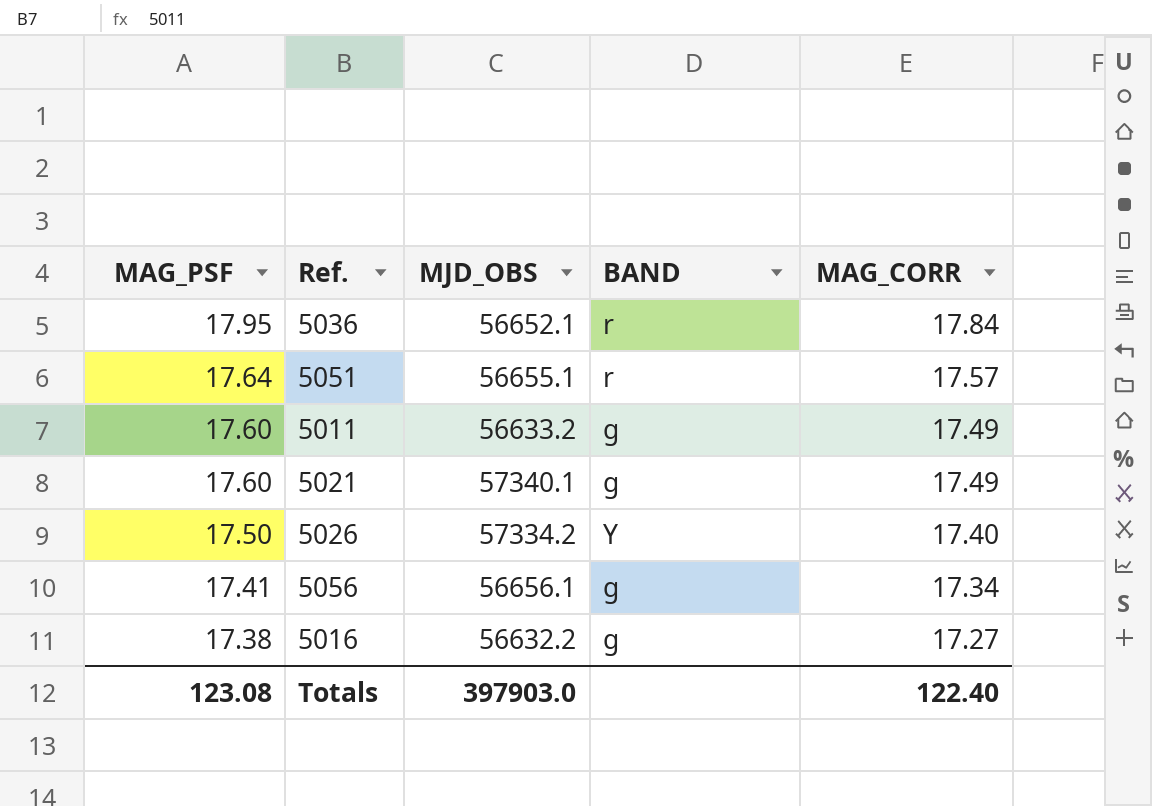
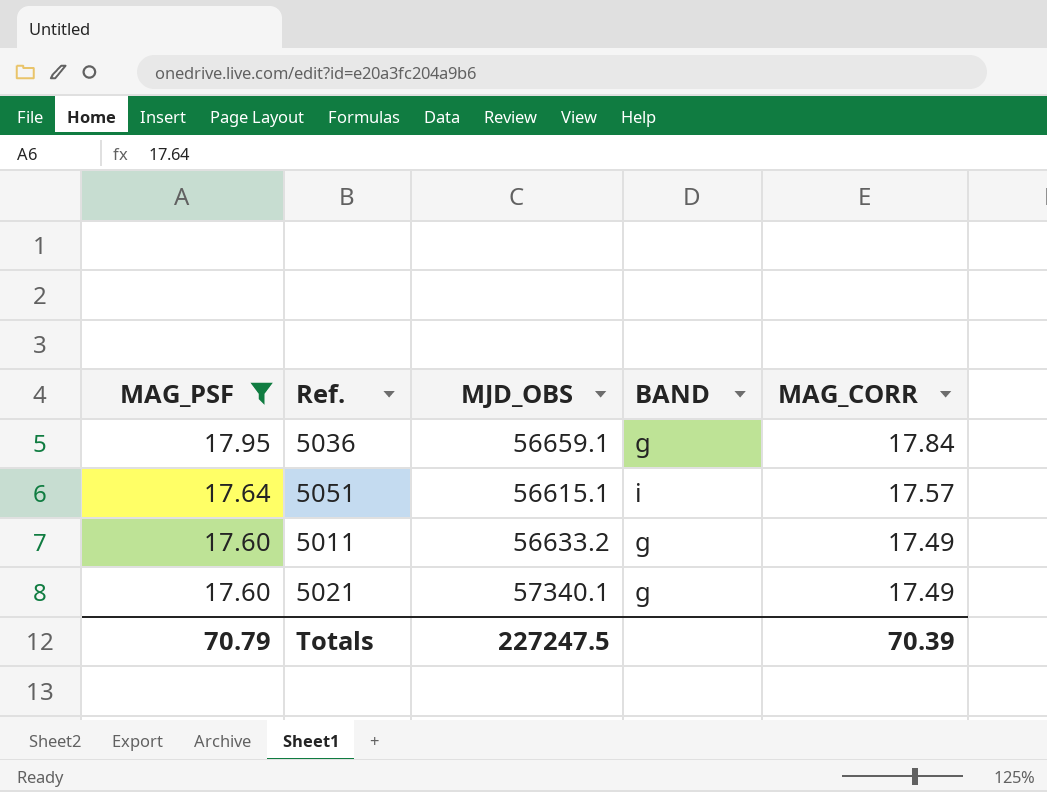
filter: none -> MAG_PSF >= 17.60
5036 | MJD_OBS: 56652.1 -> 56659.1
5036 | BAND: r -> g
5051 | MJD_OBS: 56655.1 -> 56615.1
5051 | BAND: r -> i
Totals | MAG_PSF: 123.08 -> 70.79
Totals | MJD_OBS: 397903.0 -> 227247.5
Totals | MAG_CORR: 122.40 -> 70.39

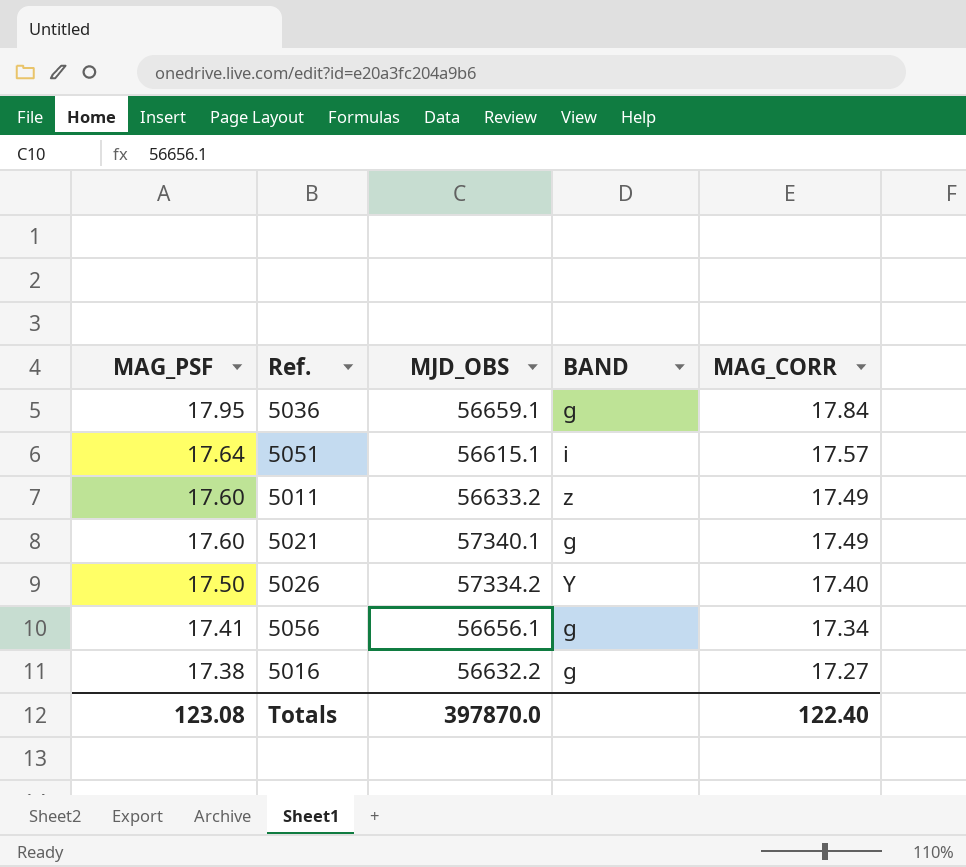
filter: MAG_PSF >= 17.60 -> none
5011 | BAND: g -> z
Totals | MAG_PSF: 70.79 -> 123.08
Totals | MJD_OBS: 227247.5 -> 397870.0
Totals | MAG_CORR: 70.39 -> 122.40

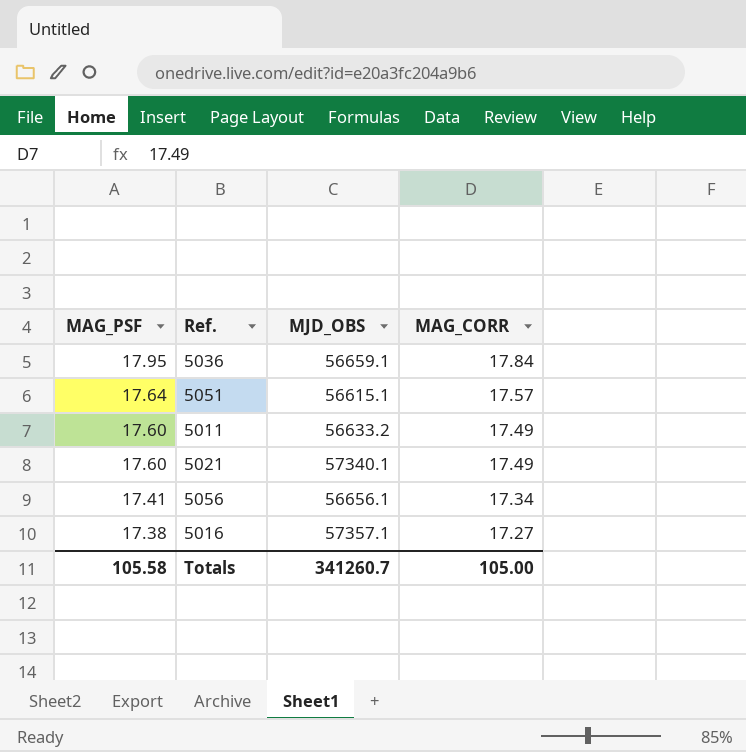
column BAND | position: 4 -> none
row 5026: 17.50 | 57334.2 | Y | 17.40 -> none
5016 | MJD_OBS: 56632.2 -> 57357.1
Totals | MAG_PSF: 123.08 -> 105.58
Totals | MJD_OBS: 397870.0 -> 341260.7
Totals | MAG_CORR: 122.40 -> 105.00

